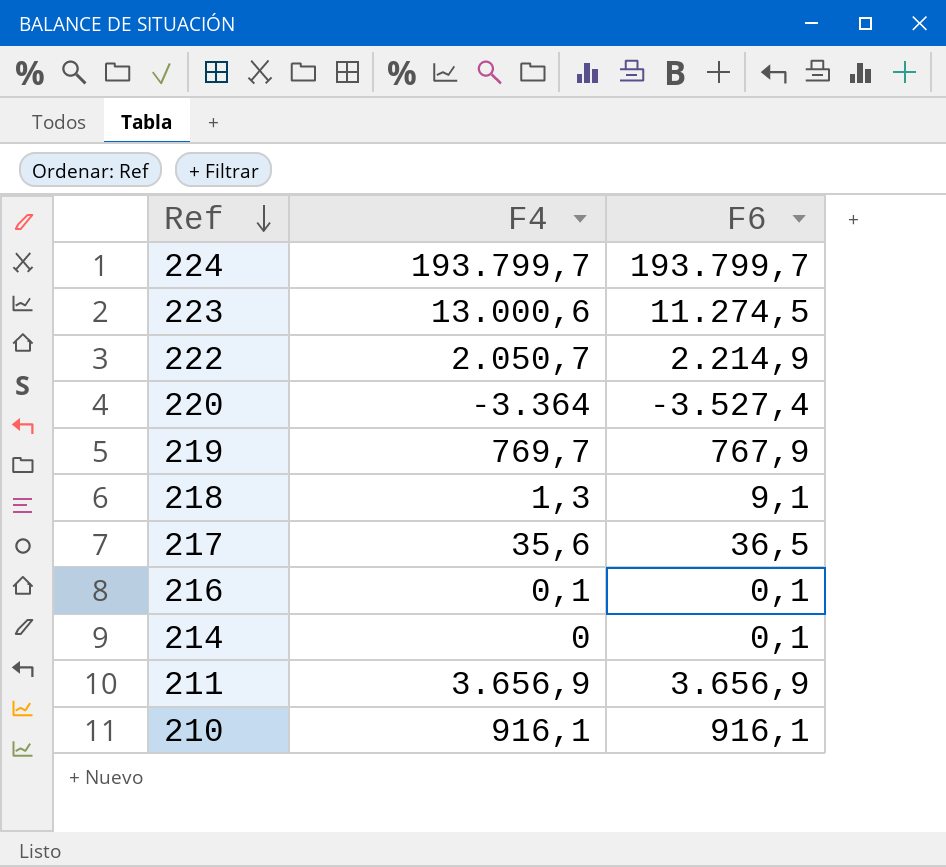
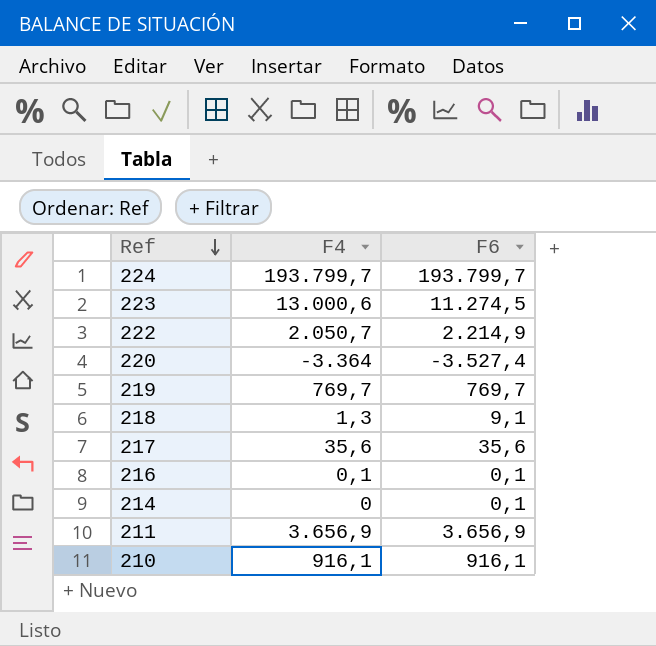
219 | F6: 767,9 -> 769,7
217 | F6: 36,5 -> 35,6

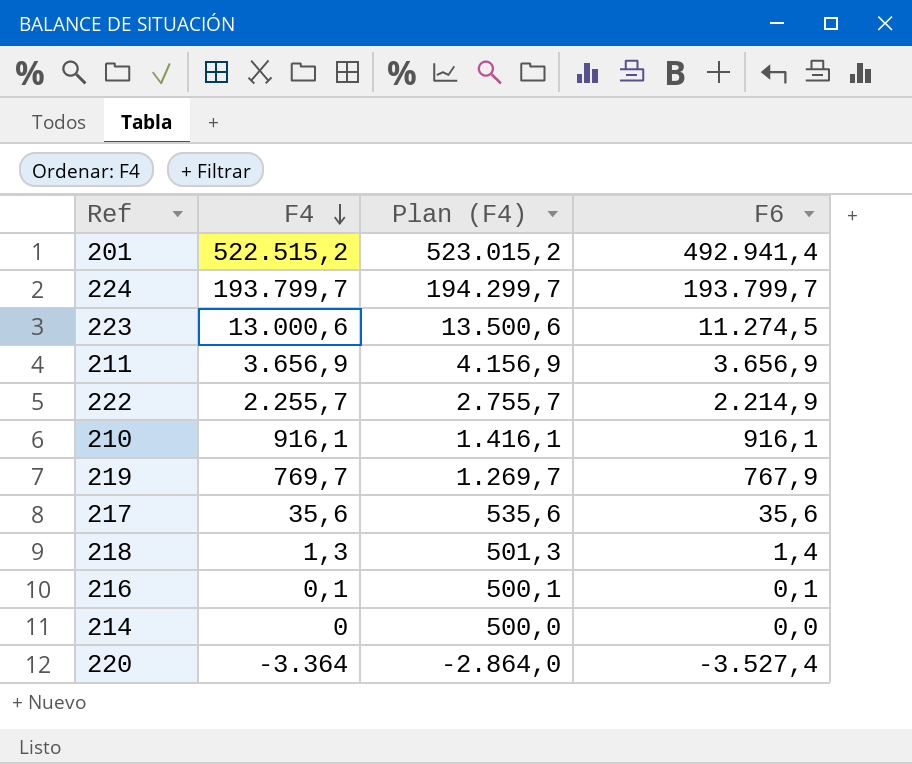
row order: Ref descending -> F4 descending
column Plan (F4) | formula: none -> [F4] + 500
row 201: none -> 522.515,2 | 523.015,2 | 492.941,4
222 | F4: 2.050,7 -> 2.255,7
219 | F6: 769,7 -> 767,9
218 | F6: 9,1 -> 1,4
214 | F6: 0,1 -> 0,0

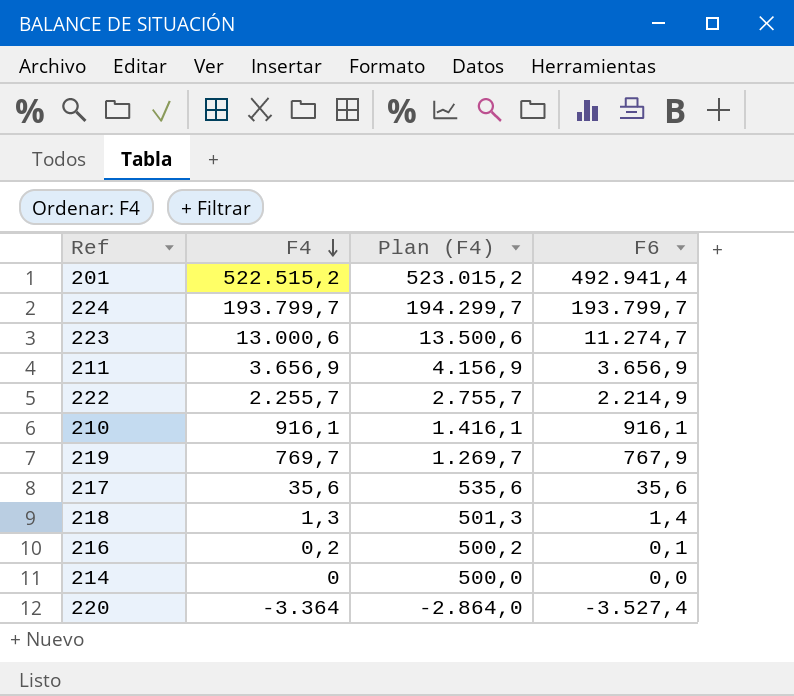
223 | F6: 11.274,5 -> 11.274,7
216 | F4: 0,1 -> 0,2
216 | Plan (F4): 500,1 -> 500,2

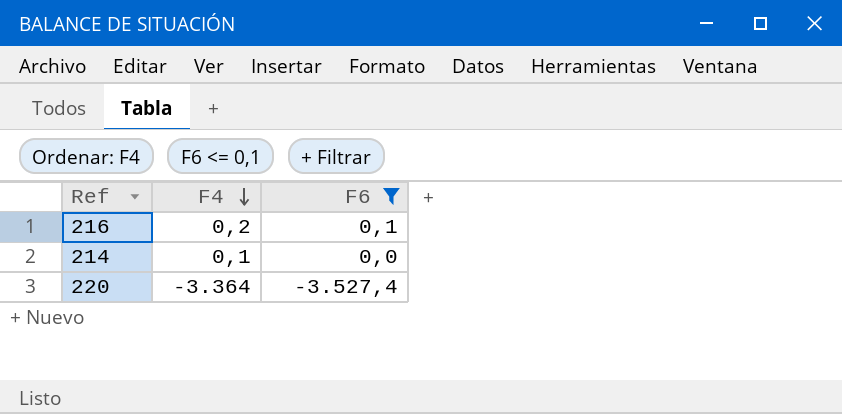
filter: none -> F6 <= 0,1
column Plan (F4) | formula: [F4] + 500 -> none
214 | F4: 0 -> 0,1

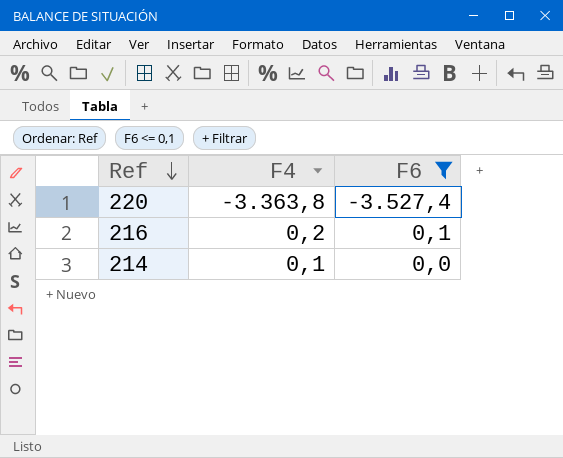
row order: F4 descending -> Ref descending
220 | F4: -3.364 -> -3.363,8

